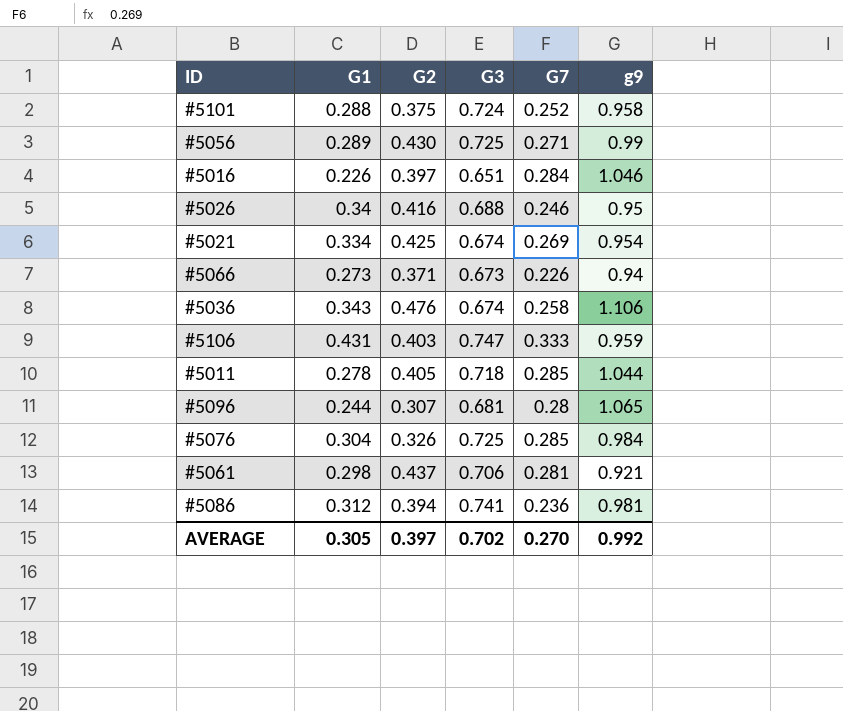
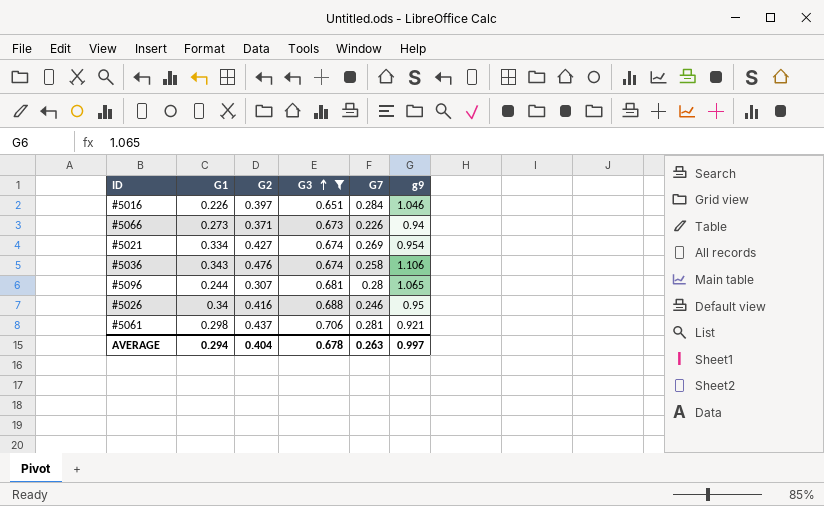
filter: none -> G3 <= 0.706
row order: none -> G3 ascending
#5021 | G2: 0.425 -> 0.427
AVERAGE | G1: 0.305 -> 0.294
AVERAGE | G2: 0.397 -> 0.404
AVERAGE | G3: 0.702 -> 0.678
AVERAGE | G7: 0.270 -> 0.263
AVERAGE | g9: 0.992 -> 0.997

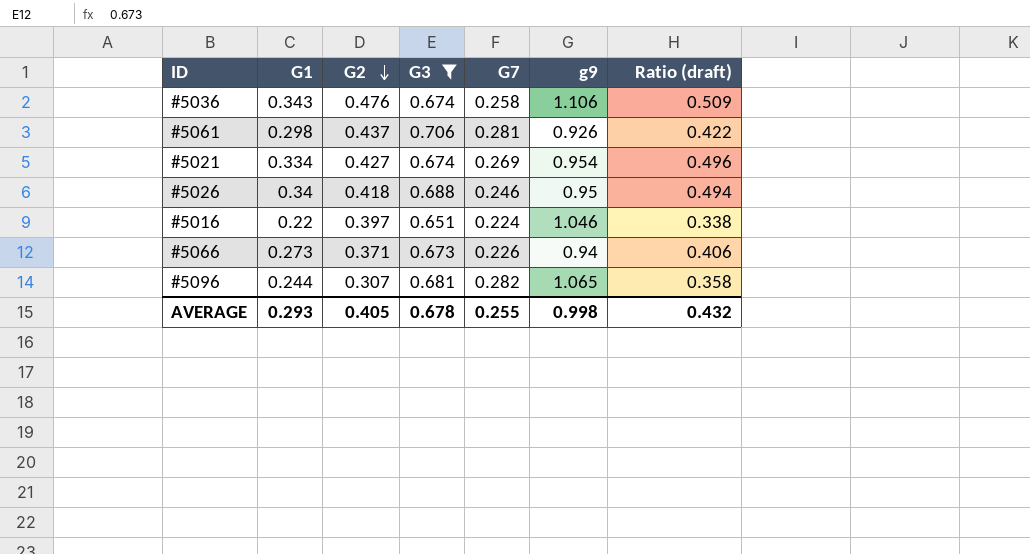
row order: G3 ascending -> G2 descending
column Ratio (draft) | formula: none -> [G1] / [G3]
#5061 | g9: 0.921 -> 0.926
#5026 | G2: 0.416 -> 0.418
#5016 | G1: 0.226 -> 0.22
#5016 | G7: 0.284 -> 0.224
#5096 | G7: 0.28 -> 0.282
AVERAGE | G1: 0.294 -> 0.293
AVERAGE | G2: 0.404 -> 0.405
AVERAGE | G7: 0.263 -> 0.255
AVERAGE | g9: 0.997 -> 0.998

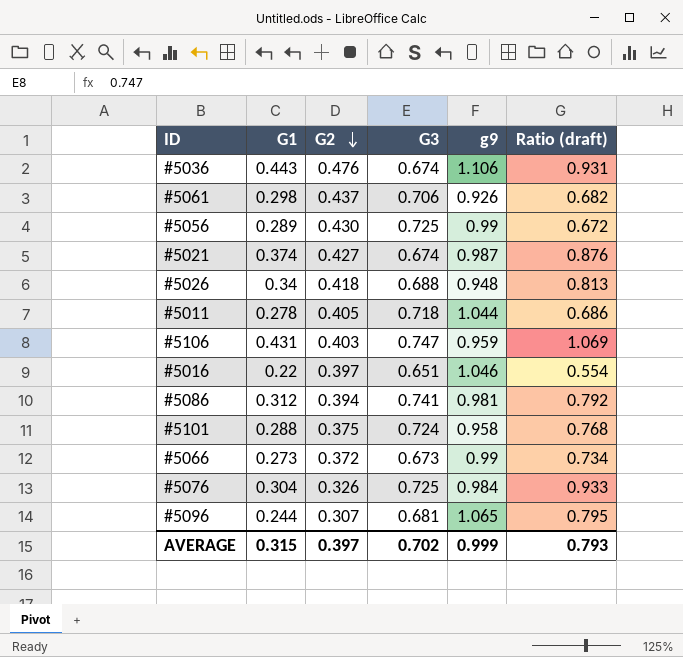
filter: G3 <= 0.706 -> none
column G7 | position: 5 -> none
column Ratio (draft) | formula: [G1] / [G3] -> [G1] / [G2]
#5036 | G1: 0.343 -> 0.443
#5021 | G1: 0.334 -> 0.374
#5021 | g9: 0.954 -> 0.987
#5026 | g9: 0.95 -> 0.948
#5066 | G2: 0.371 -> 0.372
#5066 | g9: 0.94 -> 0.99
AVERAGE | G1: 0.293 -> 0.315
AVERAGE | G2: 0.405 -> 0.397
AVERAGE | G3: 0.678 -> 0.702
AVERAGE | g9: 0.998 -> 0.999
AVERAGE | Ratio (draft): 0.432 -> 0.793

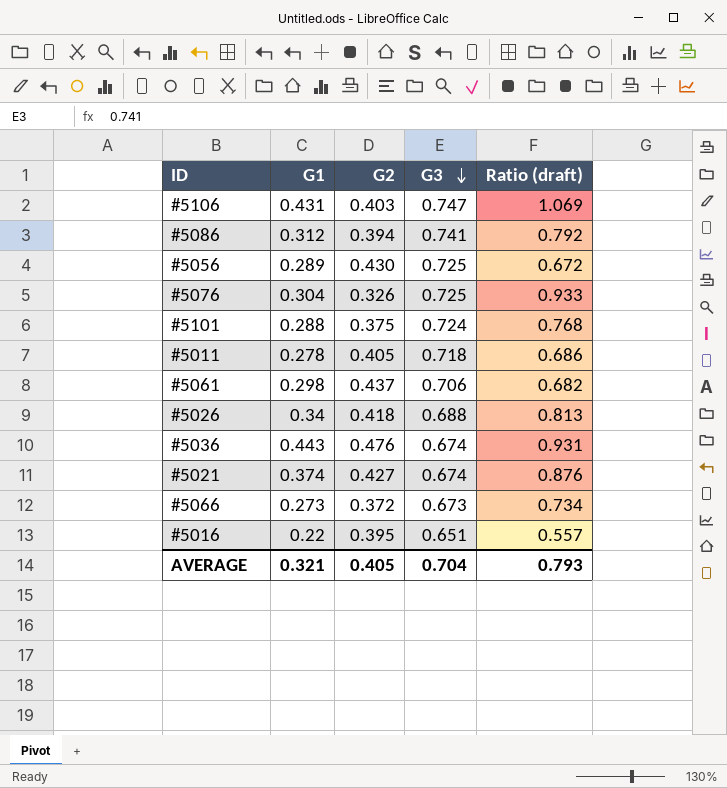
row order: G2 descending -> G3 descending
column g9 | position: 5 -> none
row #5096: 0.244 | 0.307 | 0.681 | 1.065 | 0.795 -> none
#5016 | G2: 0.397 -> 0.395
#5016 | Ratio (draft): 0.554 -> 0.557
AVERAGE | G1: 0.315 -> 0.321
AVERAGE | G2: 0.397 -> 0.405
AVERAGE | G3: 0.702 -> 0.704

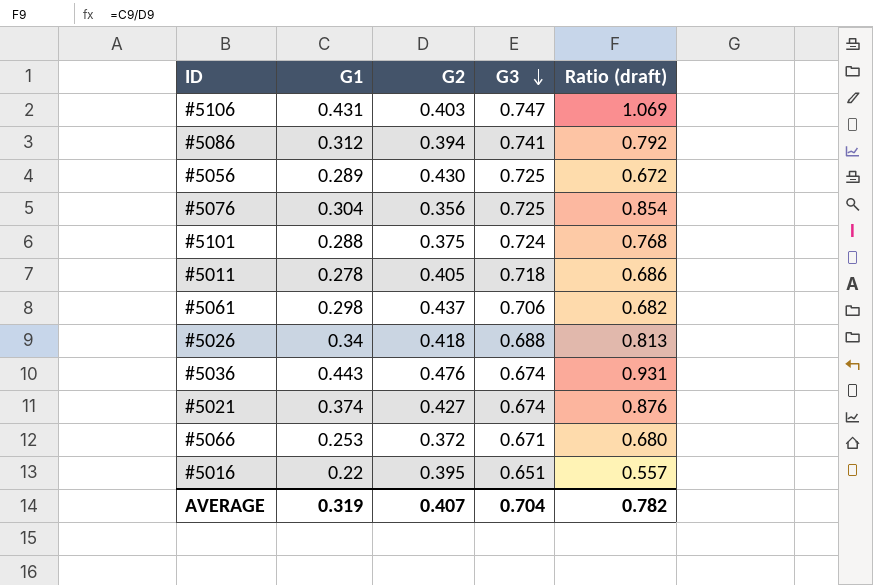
#5076 | G2: 0.326 -> 0.356
#5076 | Ratio (draft): 0.933 -> 0.854
#5066 | G1: 0.273 -> 0.253
#5066 | G3: 0.673 -> 0.671
#5066 | Ratio (draft): 0.734 -> 0.680
AVERAGE | G1: 0.321 -> 0.319
AVERAGE | G2: 0.405 -> 0.407
AVERAGE | Ratio (draft): 0.793 -> 0.782

